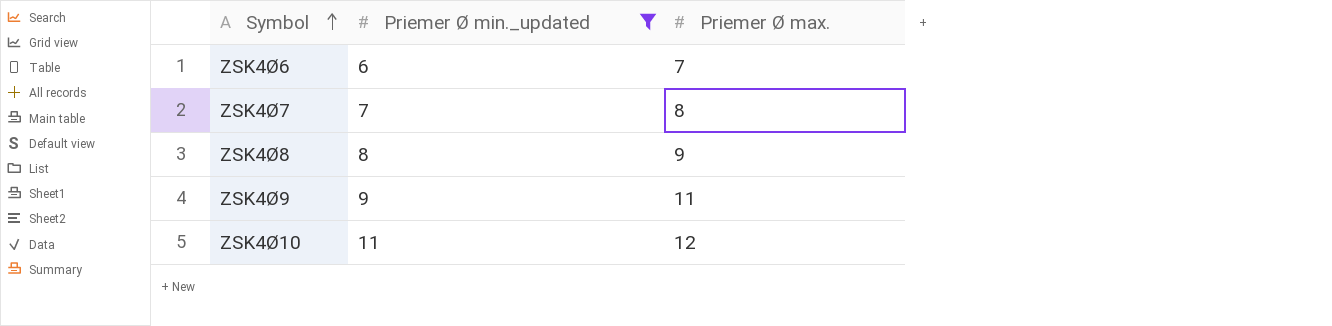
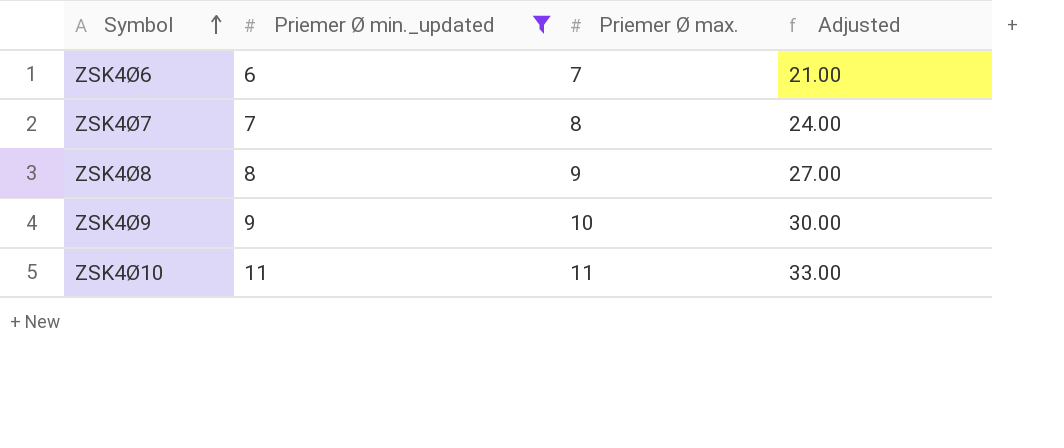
column Adjusted | formula: none -> [Priemer Ø max.] * 3
ZSK4Ø9 | Priemer Ø max.: 11 -> 10
ZSK4Ø10 | Priemer Ø max.: 12 -> 11

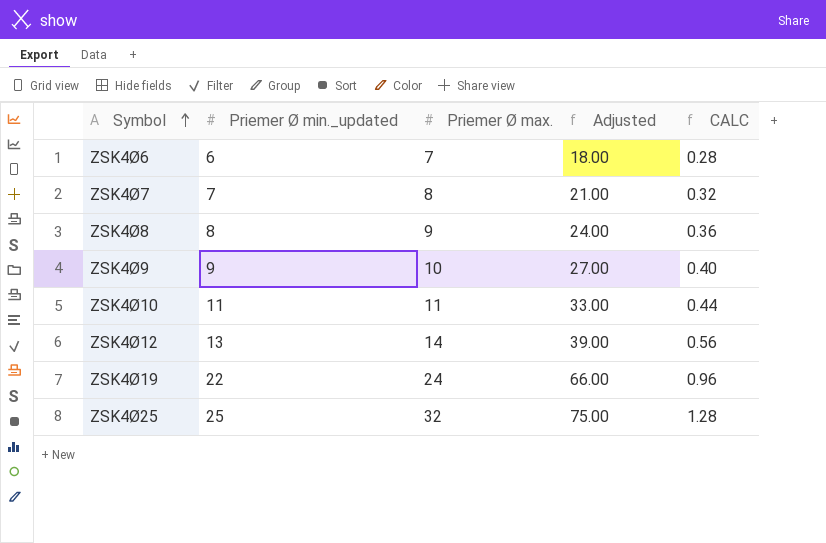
filter: Priemer Ø min._updated <= 11 -> none
column Adjusted | formula: [Priemer Ø max.] * 3 -> [Priemer Ø min._updated] * 3
column CALC | formula: none -> [Priemer Ø max.] * 0.04

